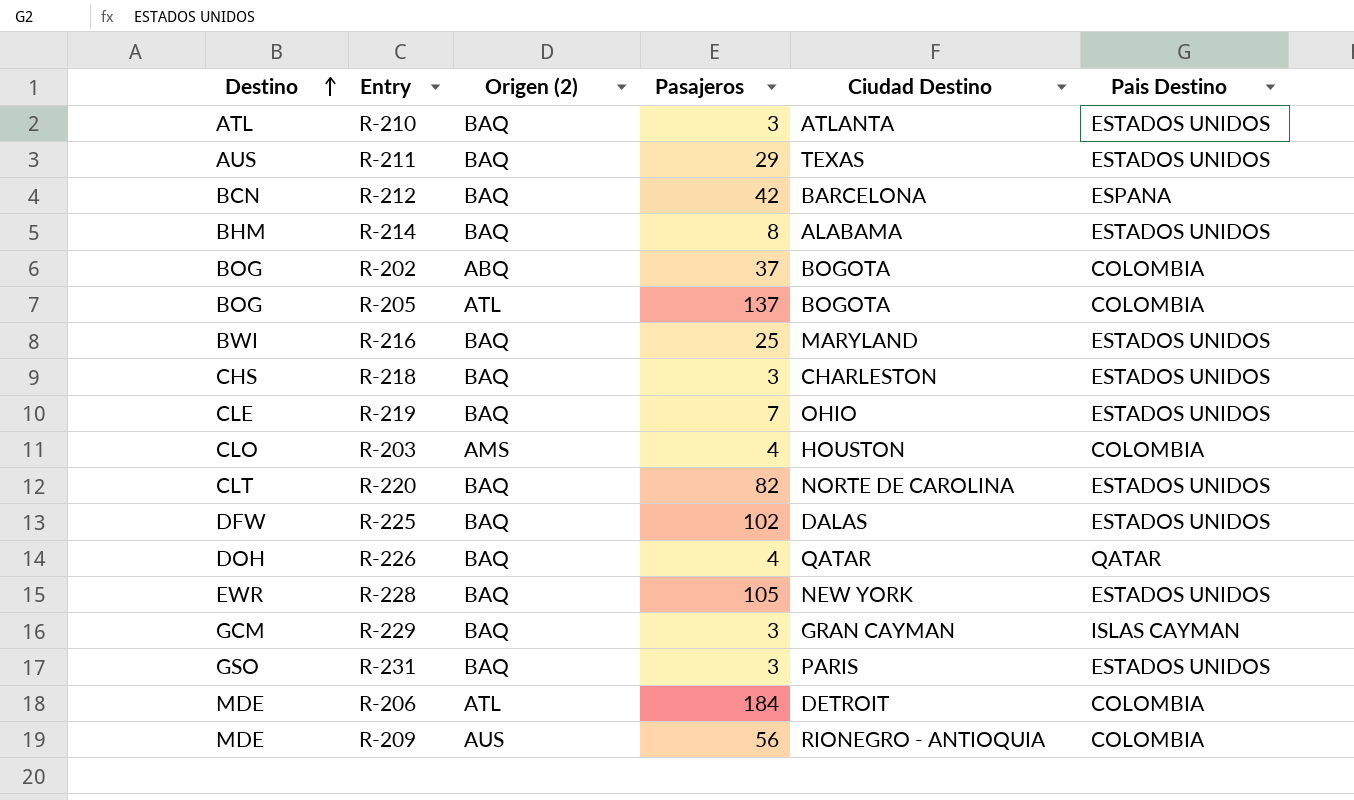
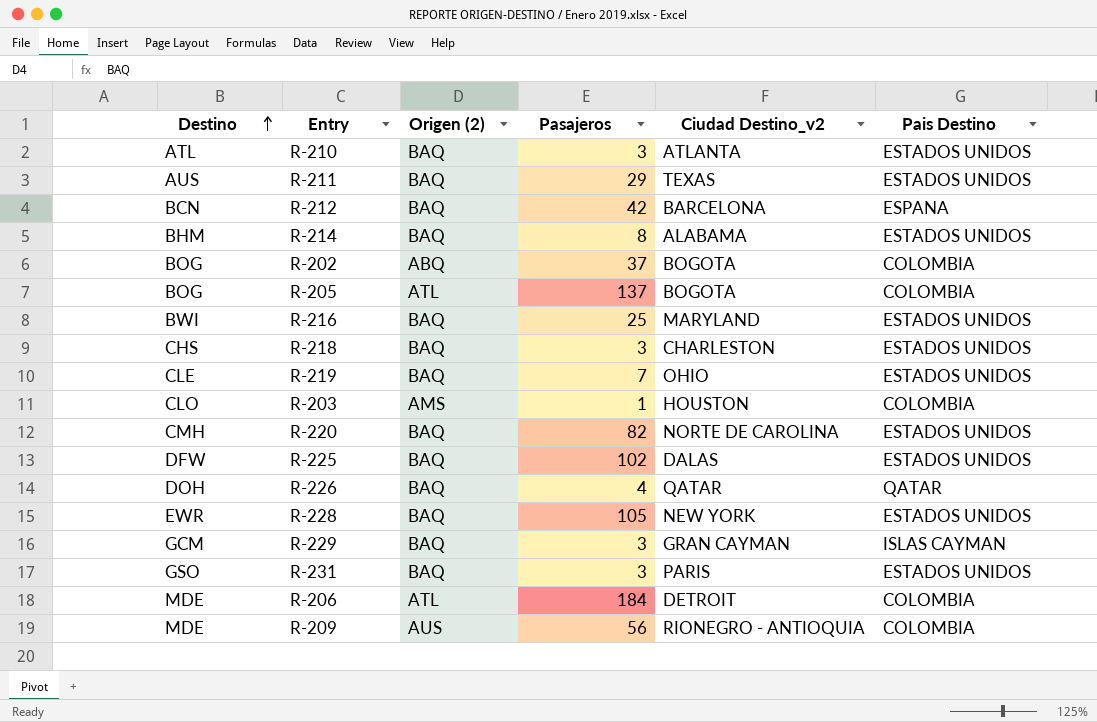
column name: Ciudad Destino -> Ciudad Destino_v2
R-203 | Pasajeros: 4 -> 1
R-220 | Destino: CLT -> CMH

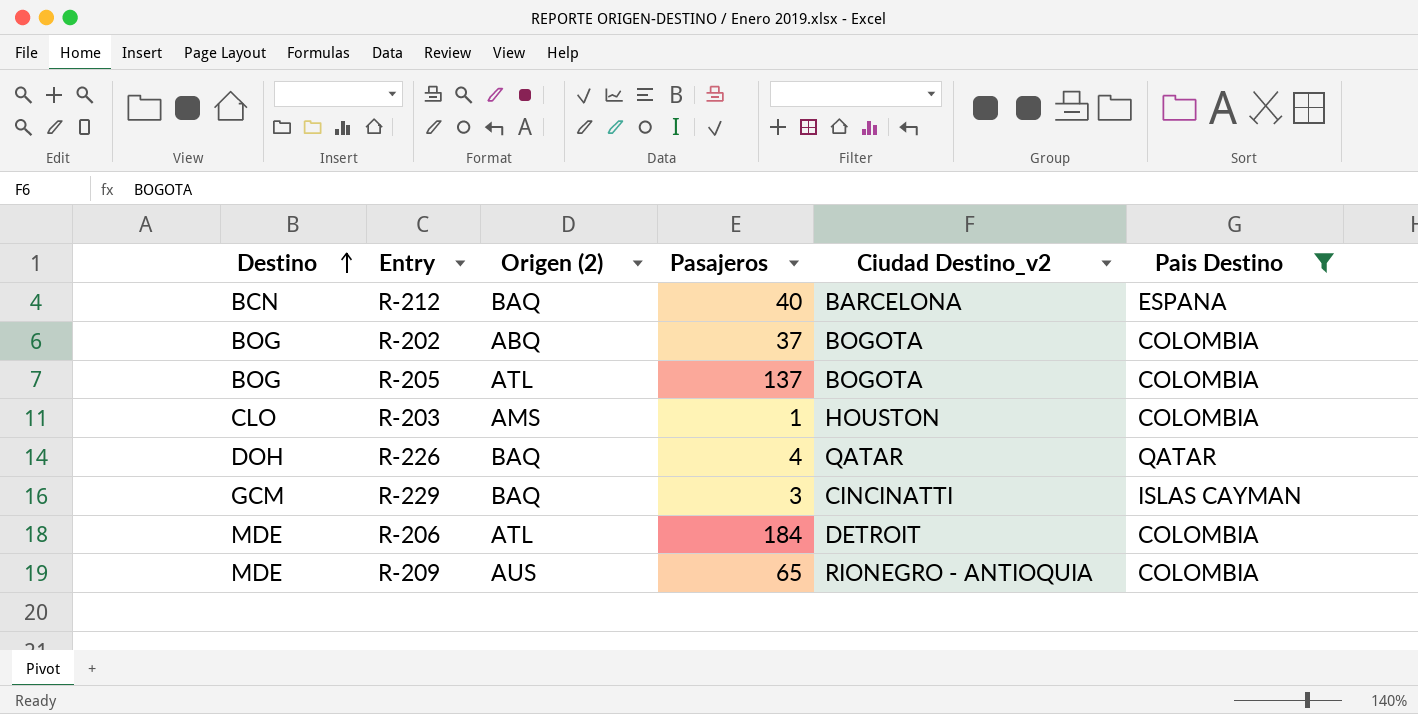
filter: none -> Pais Destino != ESTADOS UNIDOS
R-212 | Pasajeros: 42 -> 40
R-229 | Ciudad Destino_v2: GRAN CAYMAN -> CINCINATTI
R-209 | Pasajeros: 56 -> 65

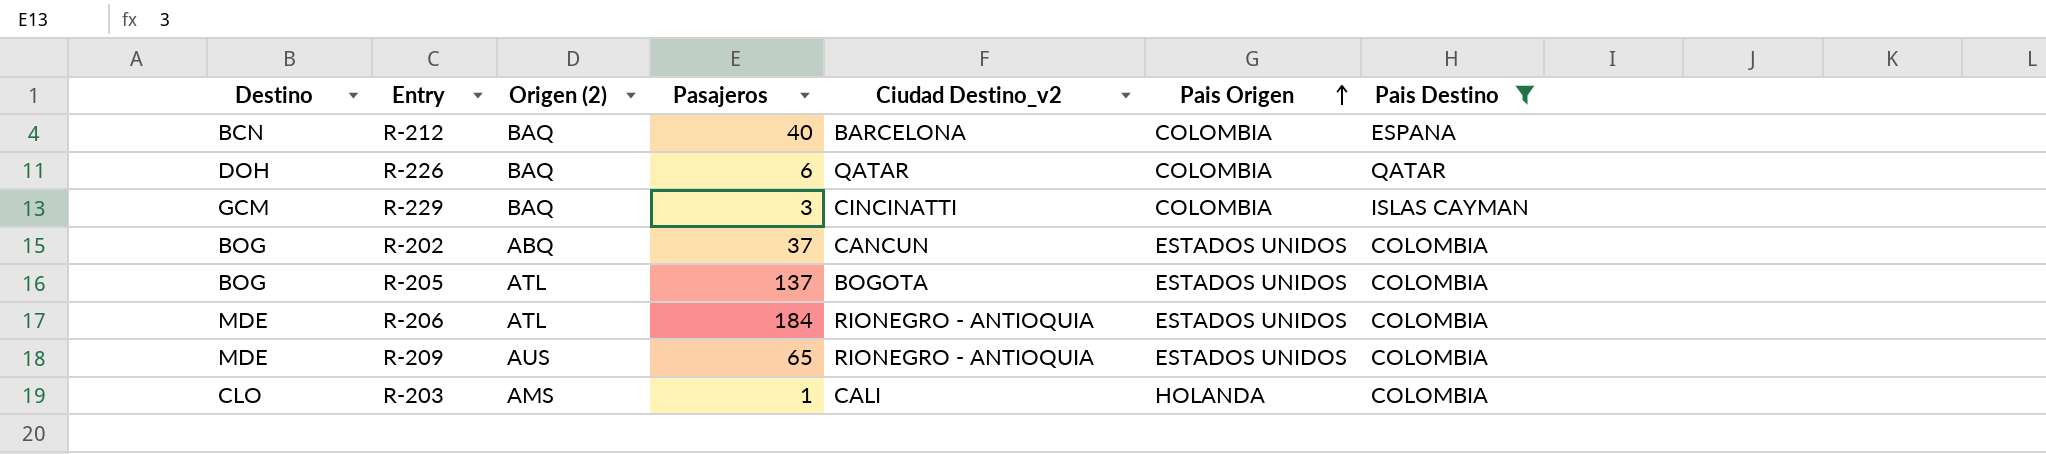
row order: Destino ascending -> Pais Origen ascending
column Pais Origen | position: none -> 6
R-226 | Pasajeros: 4 -> 6
R-202 | Ciudad Destino_v2: BOGOTA -> CANCUN
R-206 | Ciudad Destino_v2: DETROIT -> RIONEGRO - ANTIOQUIA
R-203 | Ciudad Destino_v2: HOUSTON -> CALI

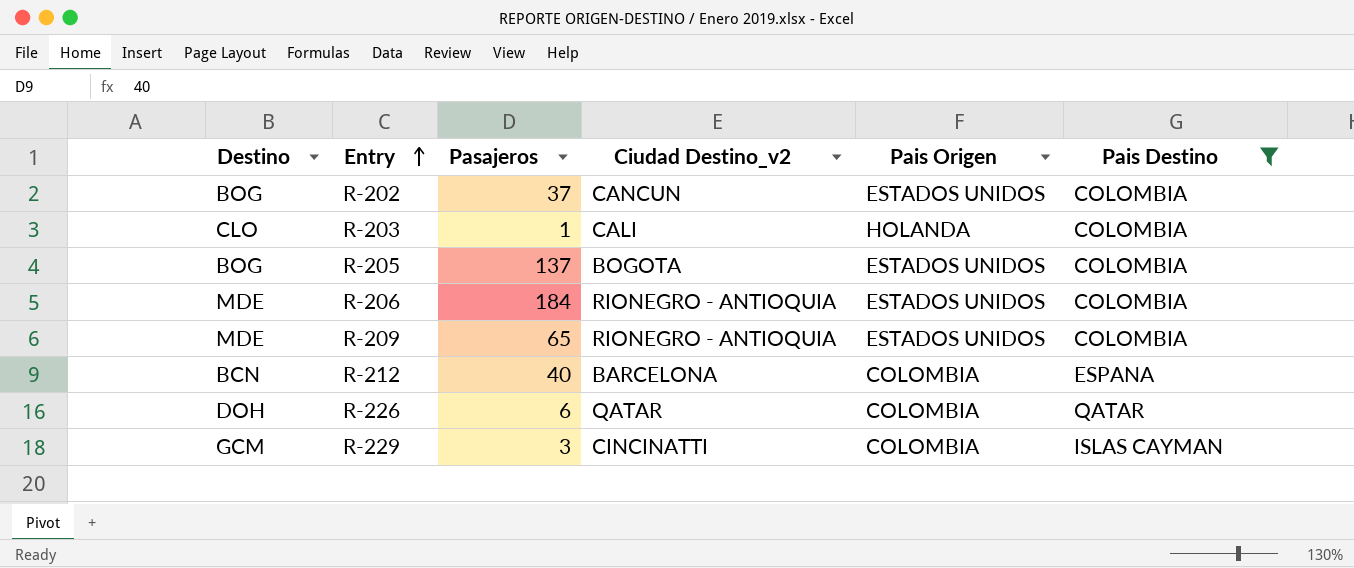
row order: Pais Origen ascending -> Entry ascending
column Origen (2) | position: 3 -> none

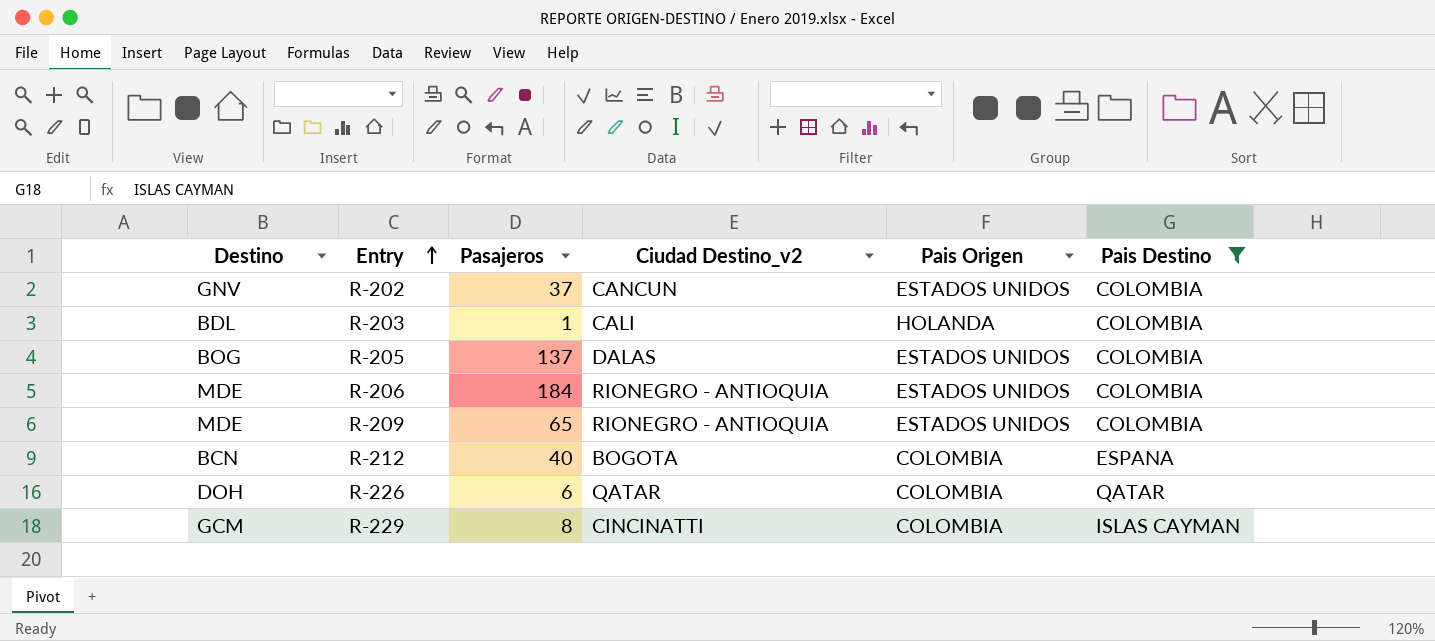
R-202 | Destino: BOG -> GNV
R-203 | Destino: CLO -> BDL
R-205 | Ciudad Destino_v2: BOGOTA -> DALAS
R-212 | Ciudad Destino_v2: BARCELONA -> BOGOTA
R-229 | Pasajeros: 3 -> 8

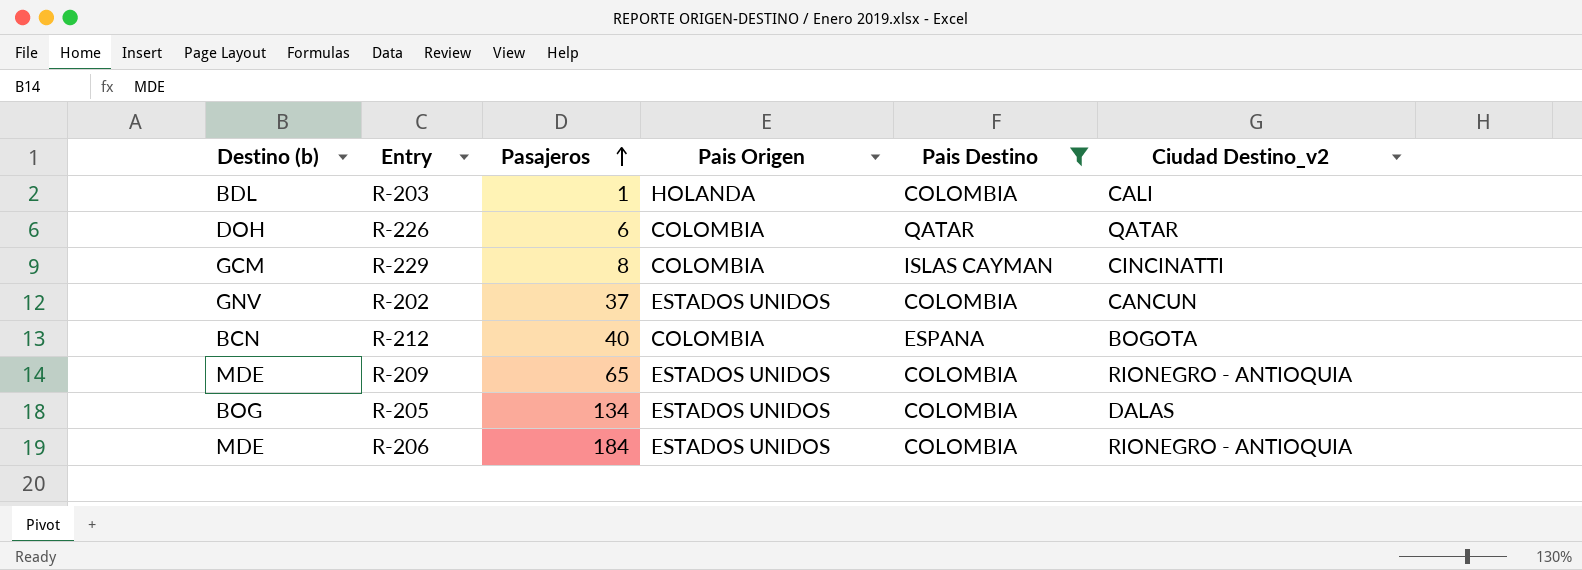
row order: Entry ascending -> Pasajeros ascending
column name: Destino -> Destino (b)
column Ciudad Destino_v2 | position: 4 -> 6
R-205 | Pasajeros: 137 -> 134

